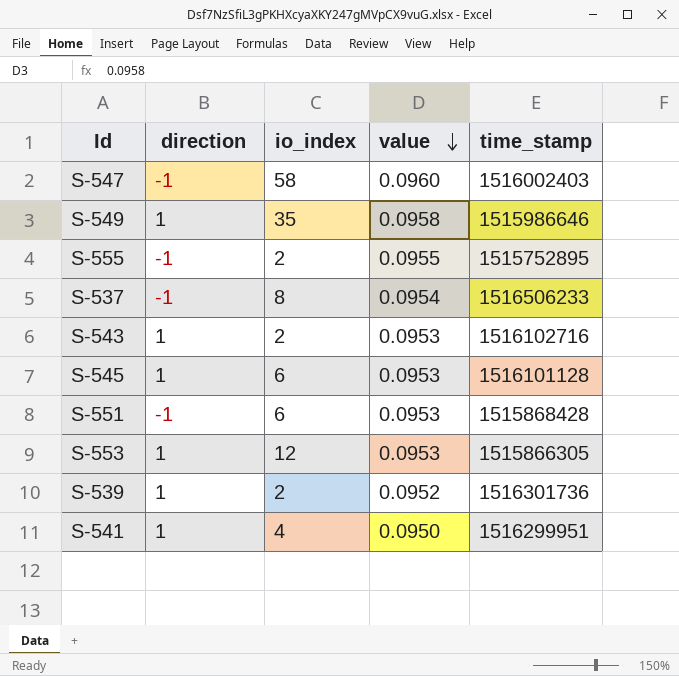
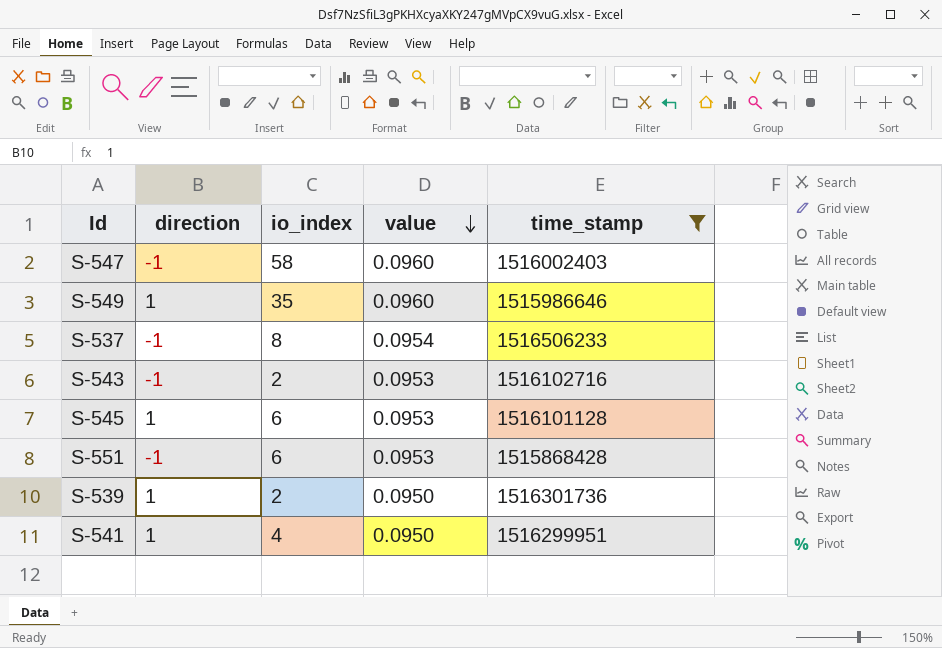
filter: none -> time_stamp >= 1515868428
S-549 | value: 0.0958 -> 0.0960
S-543 | direction: 1 -> -1
S-539 | value: 0.0952 -> 0.0950

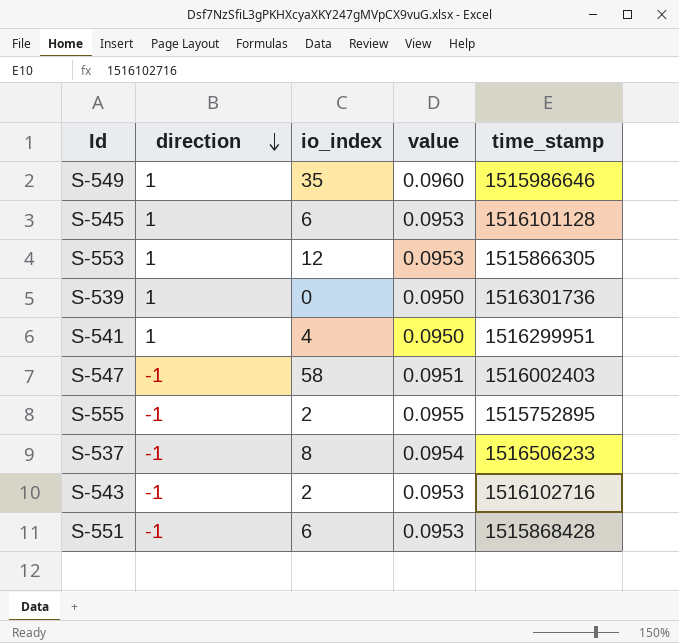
filter: time_stamp >= 1515868428 -> none
row order: value descending -> direction descending
S-539 | io_index: 2 -> 0
S-547 | value: 0.0960 -> 0.0951

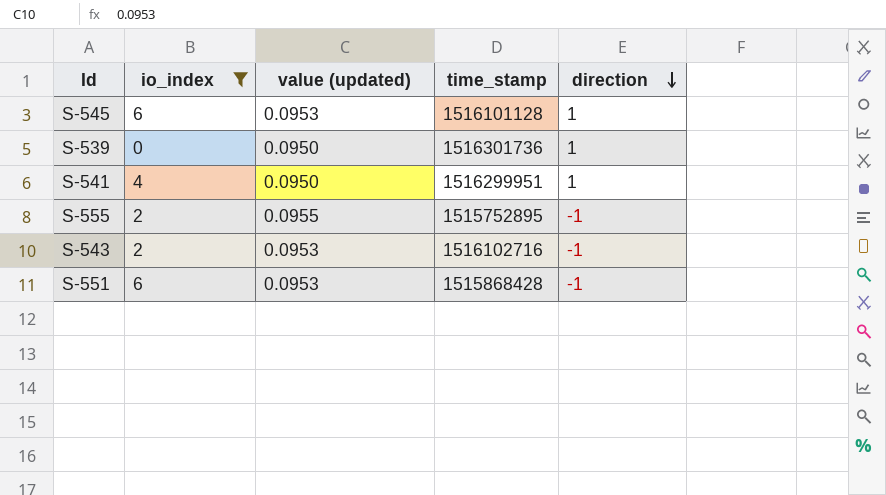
filter: none -> io_index <= 6
column name: value -> value (updated)
column direction | position: 2 -> 5

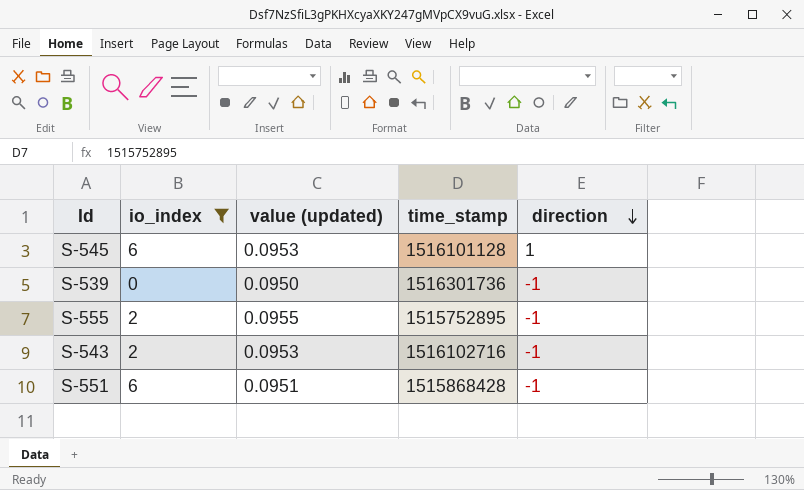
row S-541: 4 | 0.0950 | 1516299951 | 1 -> none
S-539 | direction: 1 -> -1
S-551 | value (updated): 0.0953 -> 0.0951

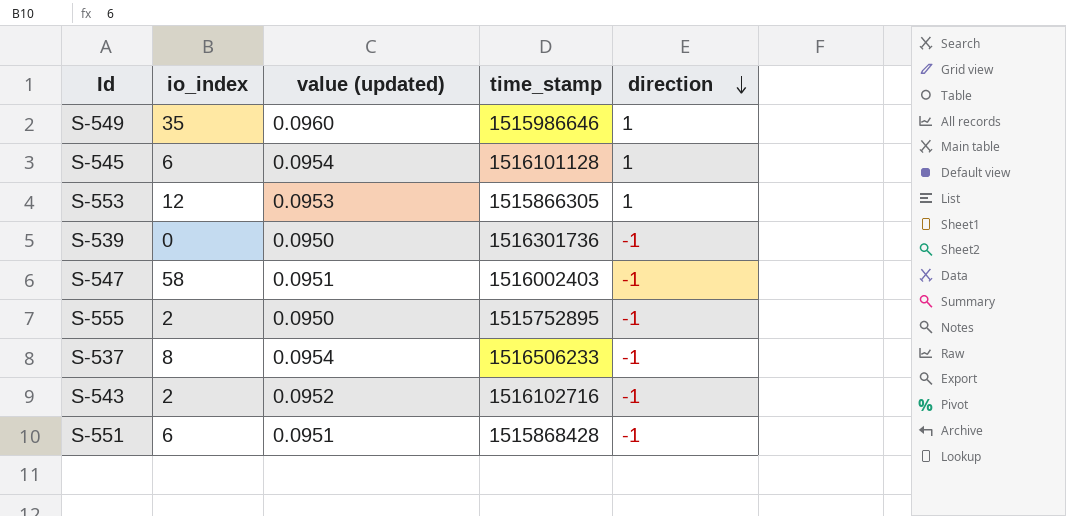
filter: io_index <= 6 -> none
S-545 | value (updated): 0.0953 -> 0.0954
S-555 | value (updated): 0.0955 -> 0.0950
S-543 | value (updated): 0.0953 -> 0.0952

